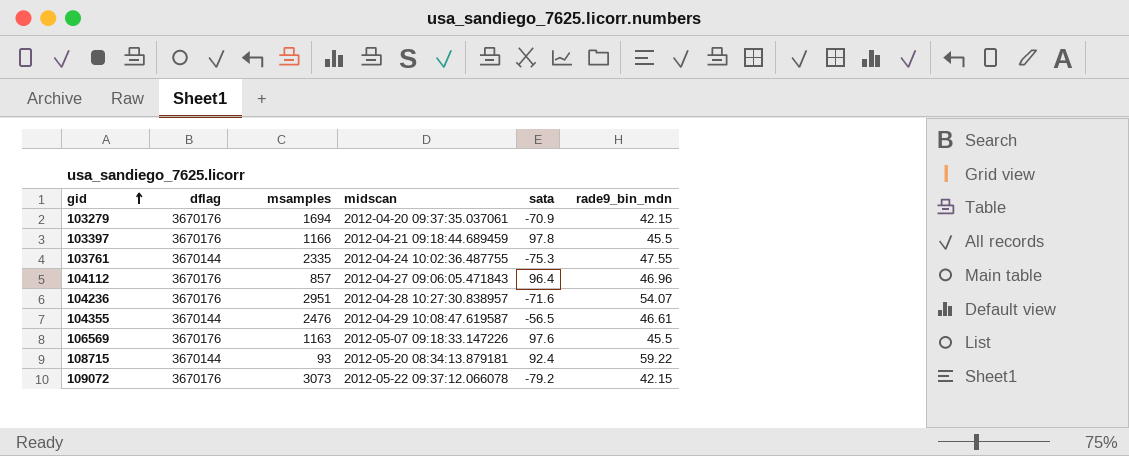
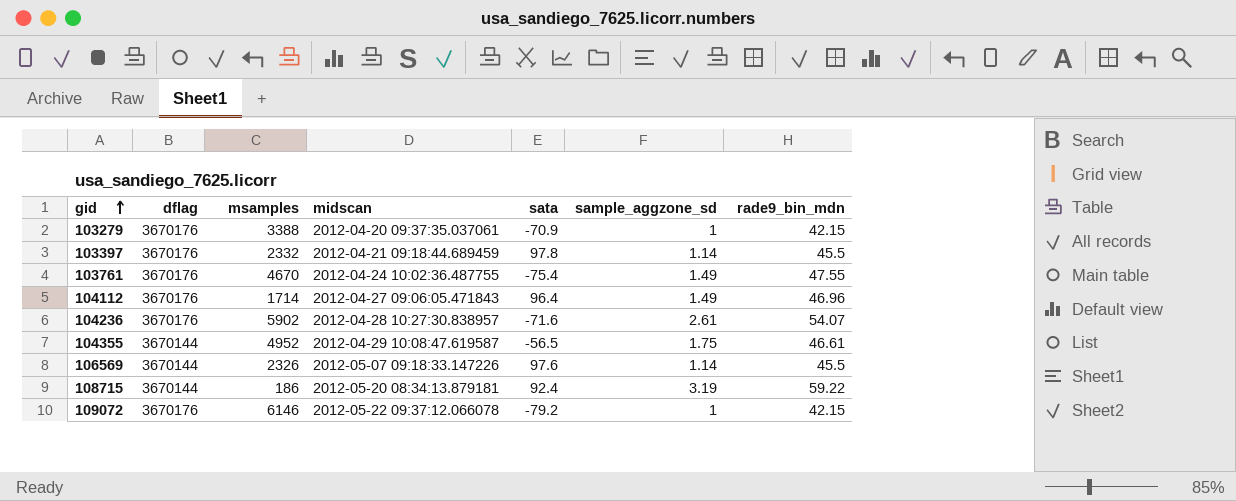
column sample_aggzone_sd | position: none -> 6
103279 | msamples: 1694 -> 3388
103397 | msamples: 1166 -> 2332
103761 | dflag: 3670144 -> 3670176
103761 | msamples: 2335 -> 4670
103761 | sata: -75.3 -> -75.4
104112 | msamples: 857 -> 1714
104236 | msamples: 2951 -> 5902
104355 | msamples: 2476 -> 4952
106569 | dflag: 3670176 -> 3670144
106569 | msamples: 1163 -> 2326
108715 | msamples: 93 -> 186
109072 | msamples: 3073 -> 6146

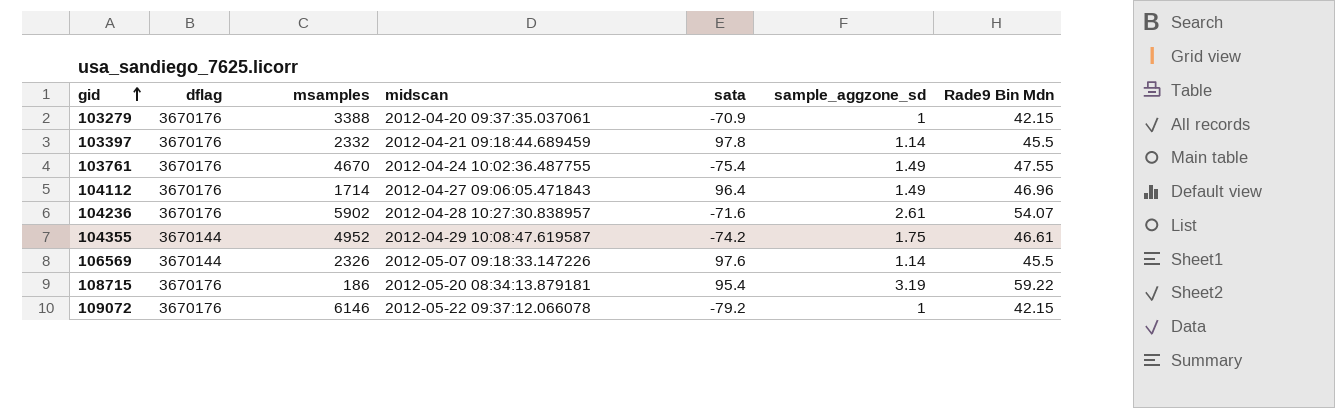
column name: rade9_bin_mdn -> Rade9 Bin Mdn
104355 | sata: -56.5 -> -74.2
108715 | dflag: 3670144 -> 3670176
108715 | sata: 92.4 -> 95.4

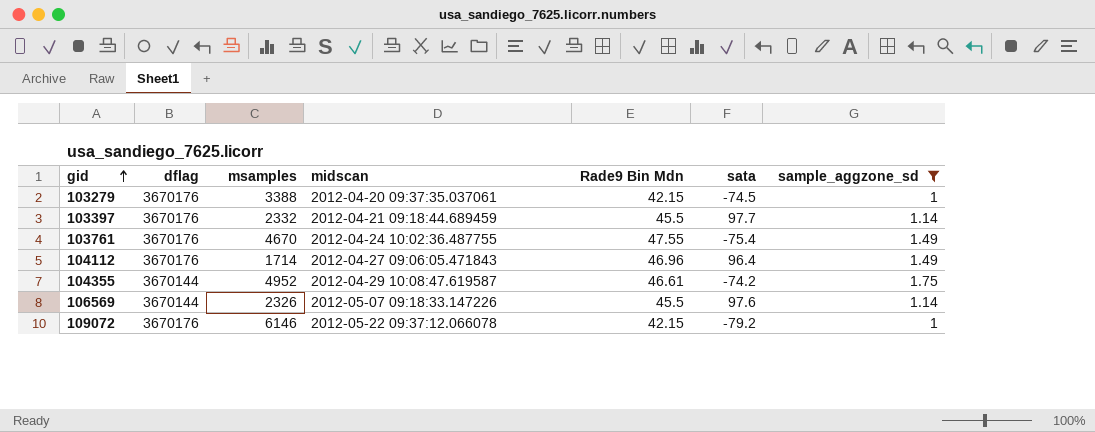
filter: none -> sample_aggzone_sd <= 1.75
column Rade9 Bin Mdn | position: 7 -> 5
103279 | sata: -70.9 -> -74.5
103397 | sata: 97.8 -> 97.7

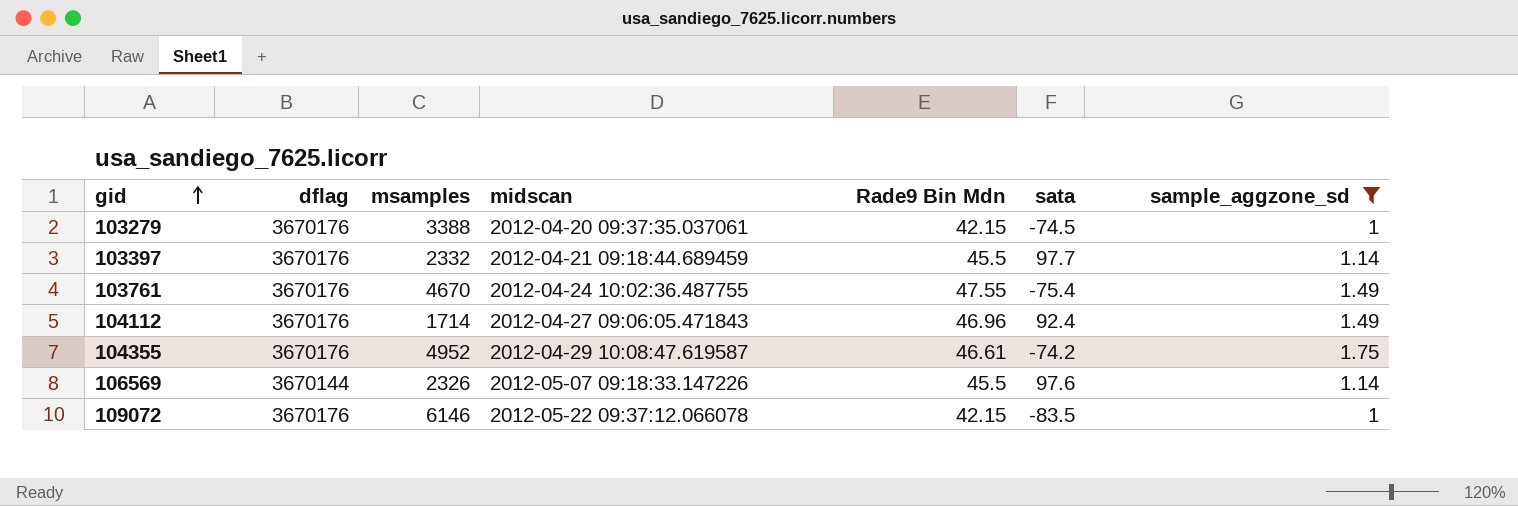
104112 | sata: 96.4 -> 92.4
104355 | dflag: 3670144 -> 3670176
109072 | sata: -79.2 -> -83.5

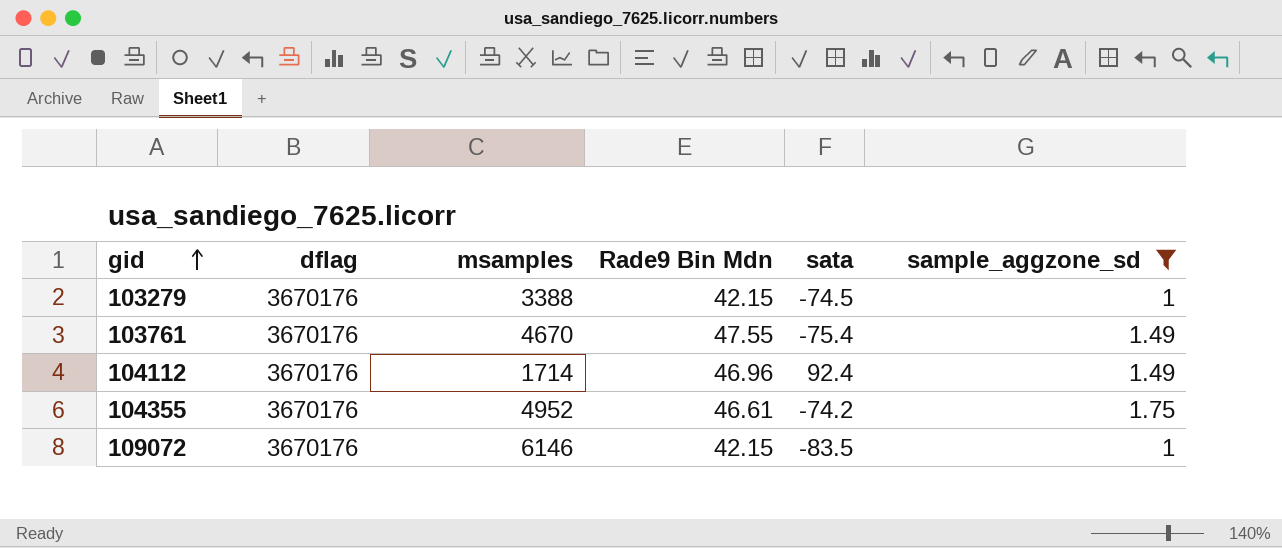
column midscan | position: 4 -> none
row 103397: 3670176 | 2332 | 2012-04-21 09:18:44.689459 | 45.5 | 97.7 | 1.14 -> none
row 106569: 3670144 | 2326 | 2012-05-07 09:18:33.147226 | 45.5 | 97.6 | 1.14 -> none

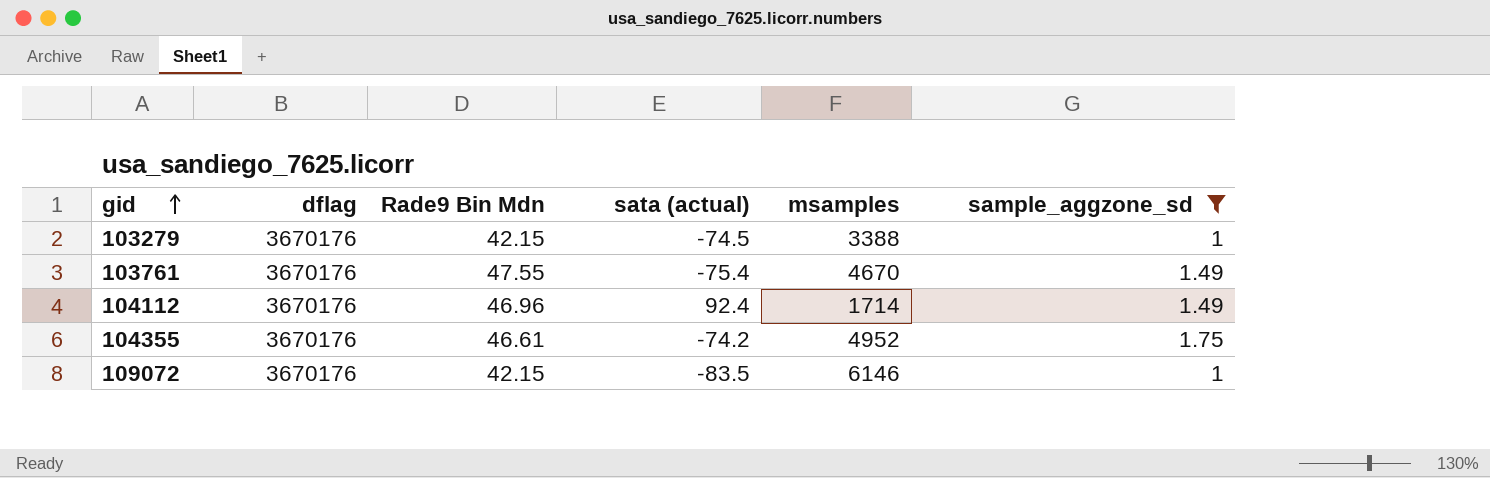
column name: sata -> sata (actual)
column msamples | position: 3 -> 5

